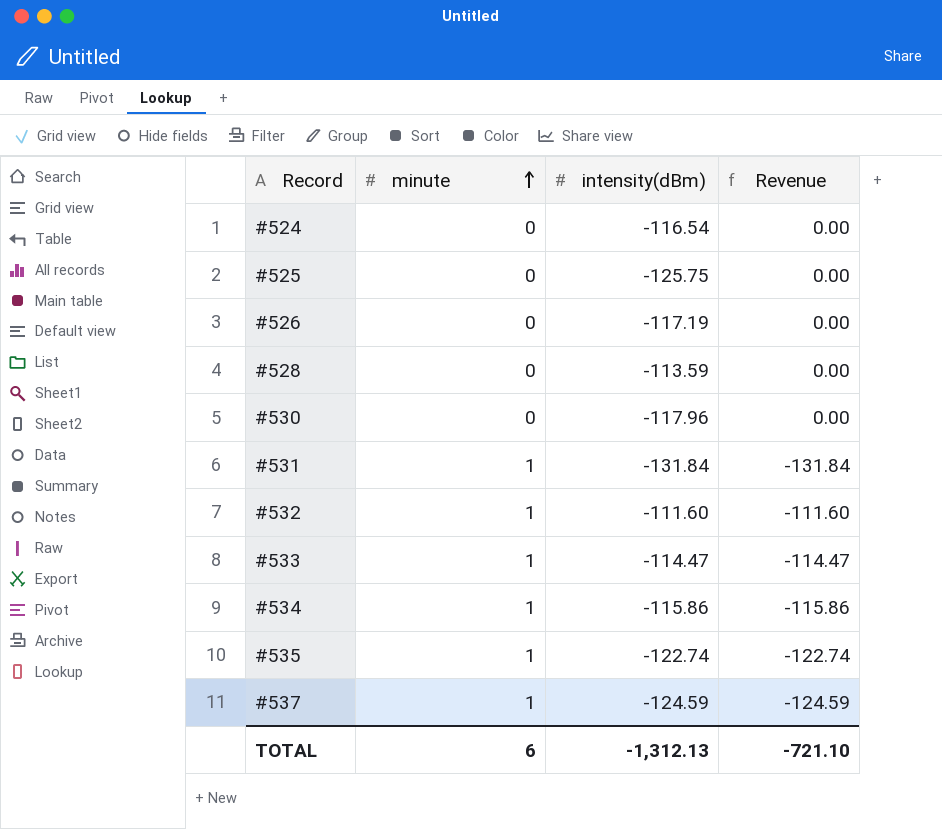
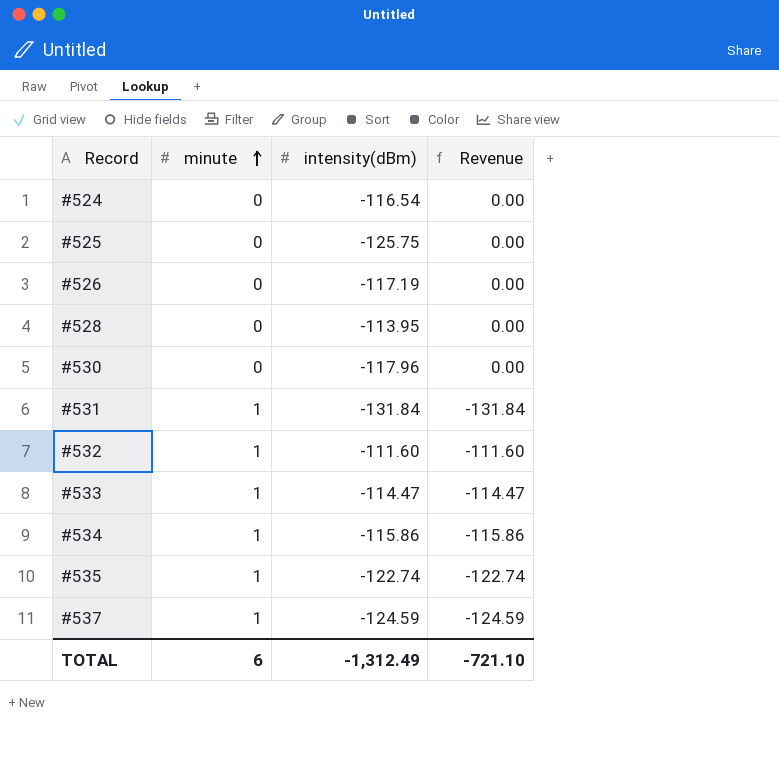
#528 | intensity(dBm): -113.59 -> -113.95
TOTAL | intensity(dBm): -1,312.13 -> -1,312.49

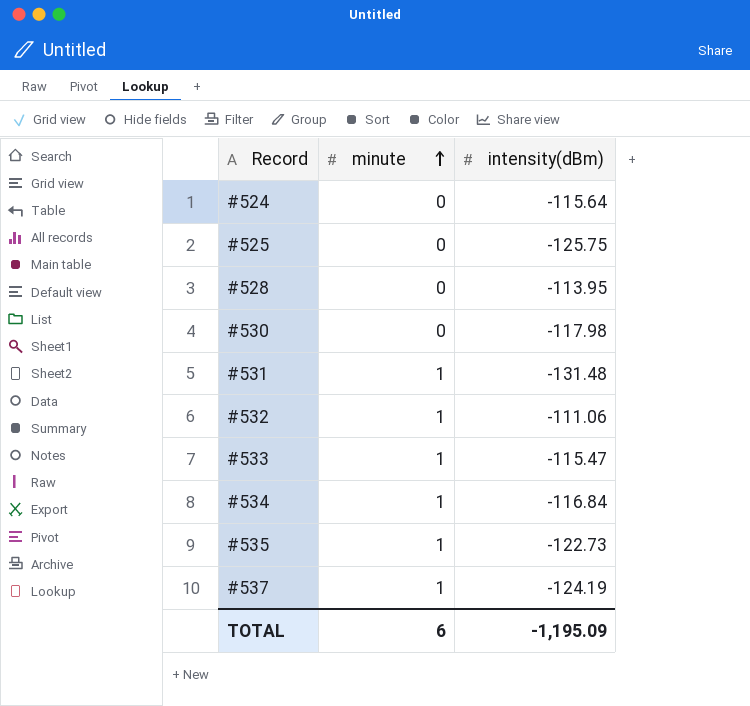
column Revenue | formula: [minute] * [intensity(dBm)] -> none
row #526: 0 | -117.19 | 0.00 -> none
#524 | intensity(dBm): -116.54 -> -115.64
#530 | intensity(dBm): -117.96 -> -117.98
#531 | intensity(dBm): -131.84 -> -131.48
#532 | intensity(dBm): -111.60 -> -111.06
#533 | intensity(dBm): -114.47 -> -115.47
#534 | intensity(dBm): -115.86 -> -116.84
#535 | intensity(dBm): -122.74 -> -122.73
#537 | intensity(dBm): -124.59 -> -124.19
TOTAL | intensity(dBm): -1,312.49 -> -1,195.09

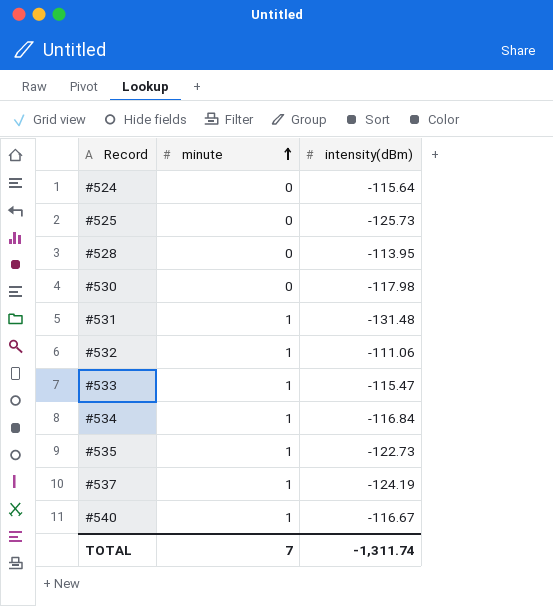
#525 | intensity(dBm): -125.75 -> -125.73
row #540: none -> 1 | -116.67
TOTAL | minute: 6 -> 7
TOTAL | intensity(dBm): -1,195.09 -> -1,311.74

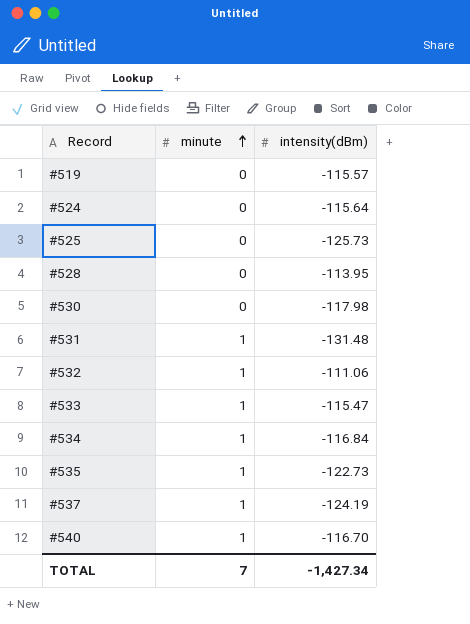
row #519: none -> 0 | -115.57
#540 | intensity(dBm): -116.67 -> -116.70
TOTAL | intensity(dBm): -1,311.74 -> -1,427.34

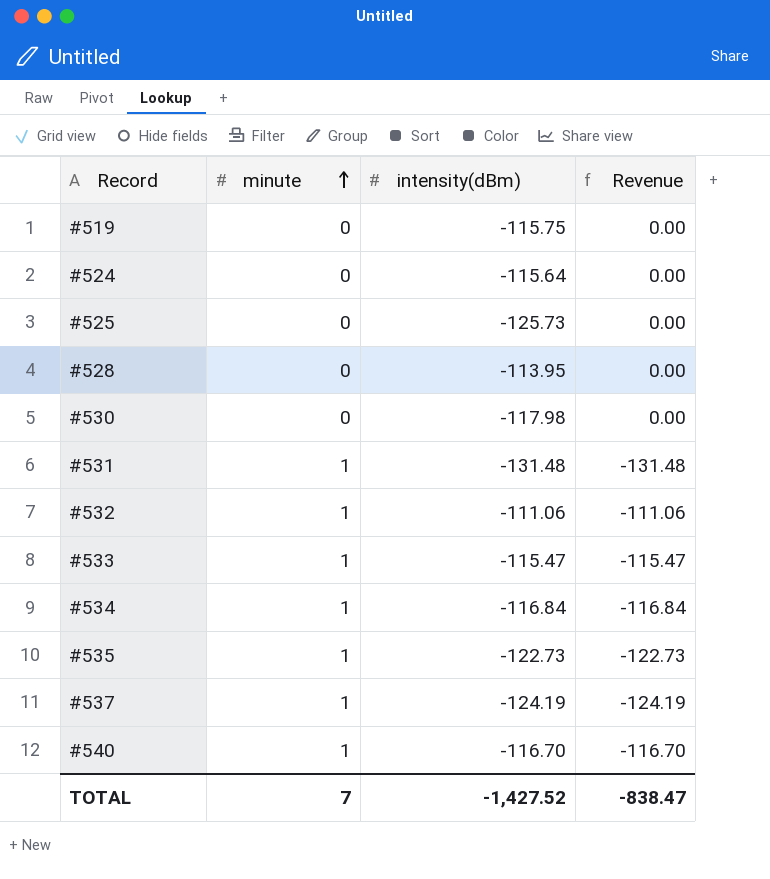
column Revenue | formula: none -> [minute] * [intensity(dBm)]
#519 | intensity(dBm): -115.57 -> -115.75
TOTAL | intensity(dBm): -1,427.34 -> -1,427.52

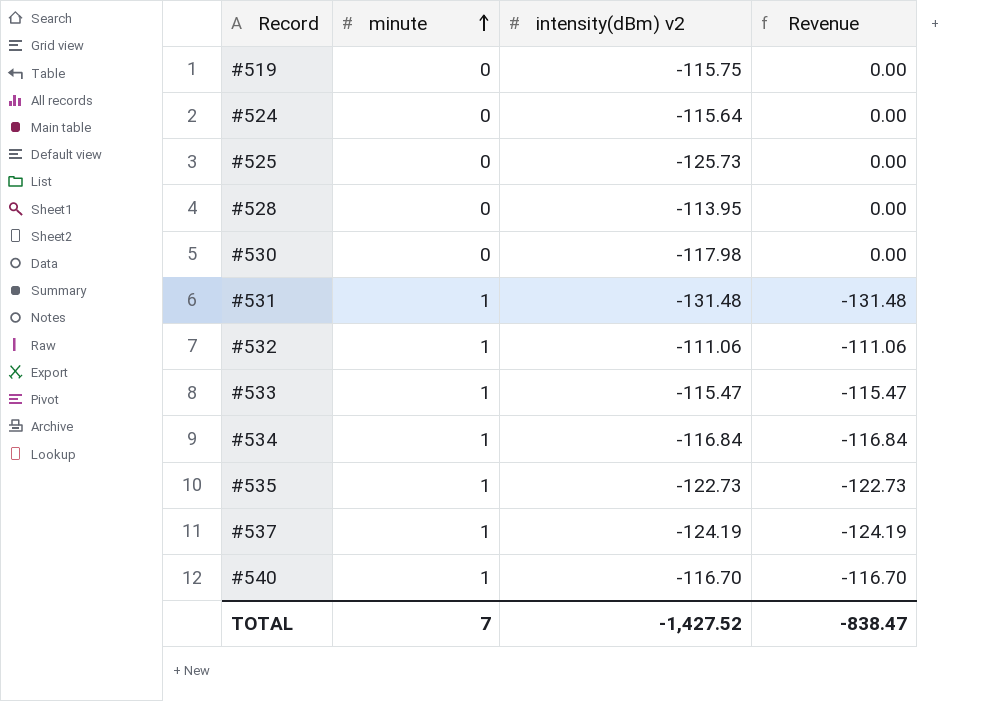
column name: intensity(dBm) -> intensity(dBm) v2

